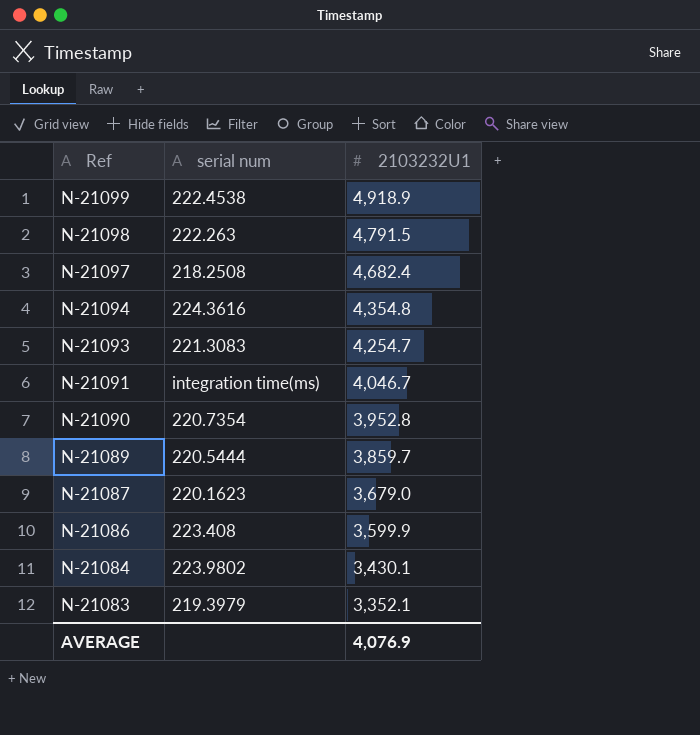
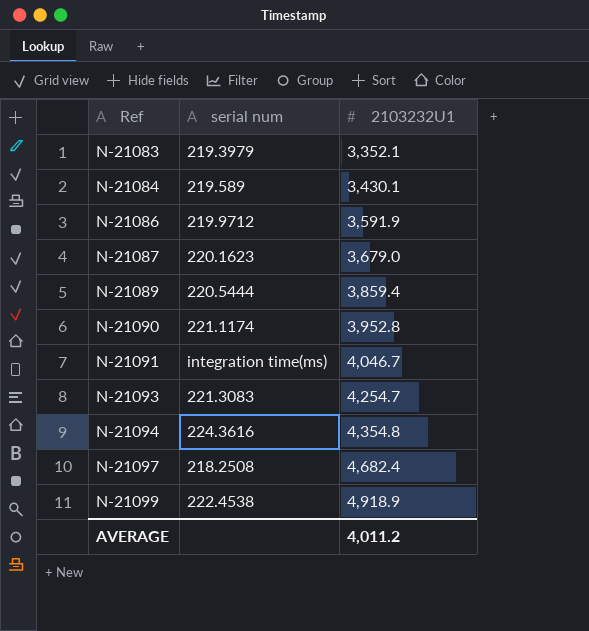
row order: Ref descending -> Ref ascending
row N-21098: 222.263 | 4,791.5 -> none
N-21084 | serial num: 223.9802 -> 219.589
N-21086 | serial num: 223.408 -> 219.9712
N-21086 | 2103232U1: 3,599.9 -> 3,591.9
N-21089 | 2103232U1: 3,859.7 -> 3,859.4
N-21090 | serial num: 220.7354 -> 221.1174
AVERAGE | 2103232U1: 4,076.9 -> 4,011.2

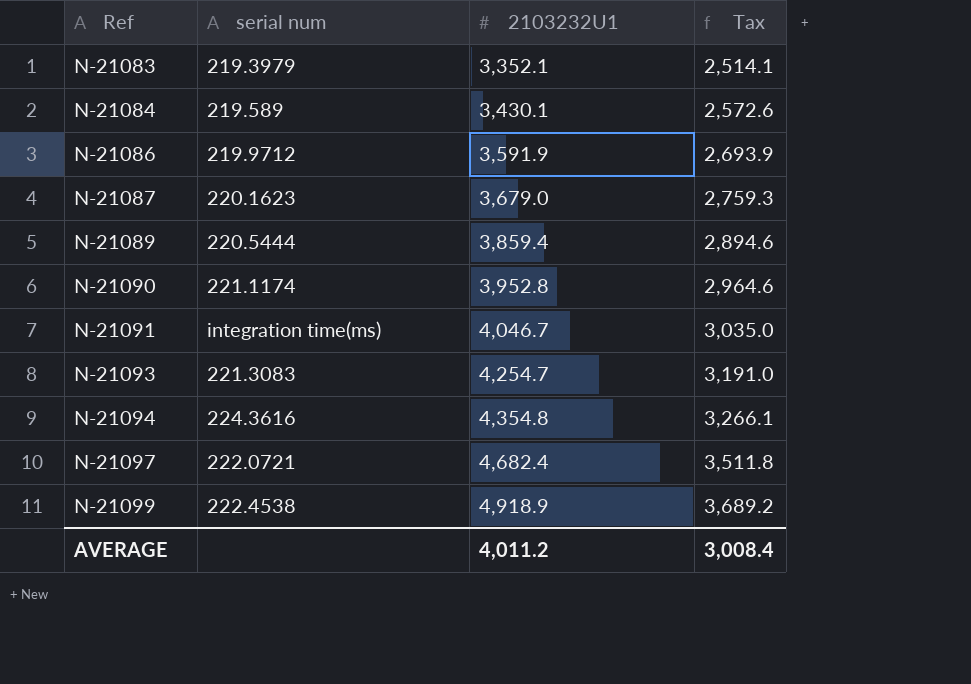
column Tax | formula: none -> [2103232U1] * 0.75
N-21097 | serial num: 218.2508 -> 222.0721

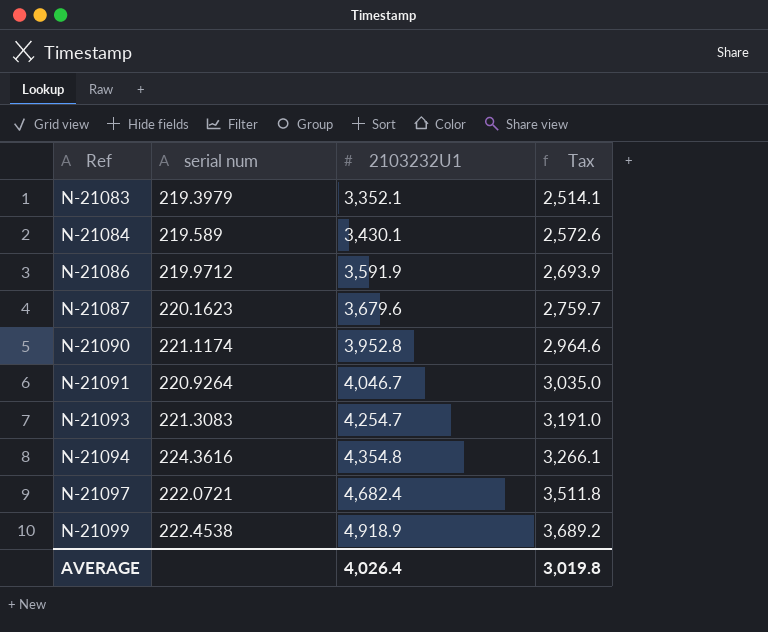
row N-21089: 220.5444 | 3,859.4 | 2,894.6 -> none
N-21087 | 2103232U1: 3,679.0 -> 3,679.6
N-21087 | Tax: 2,759.3 -> 2,759.7
N-21091 | serial num: integration time(ms) -> 220.9264
AVERAGE | 2103232U1: 4,011.2 -> 4,026.4
AVERAGE | Tax: 3,008.4 -> 3,019.8

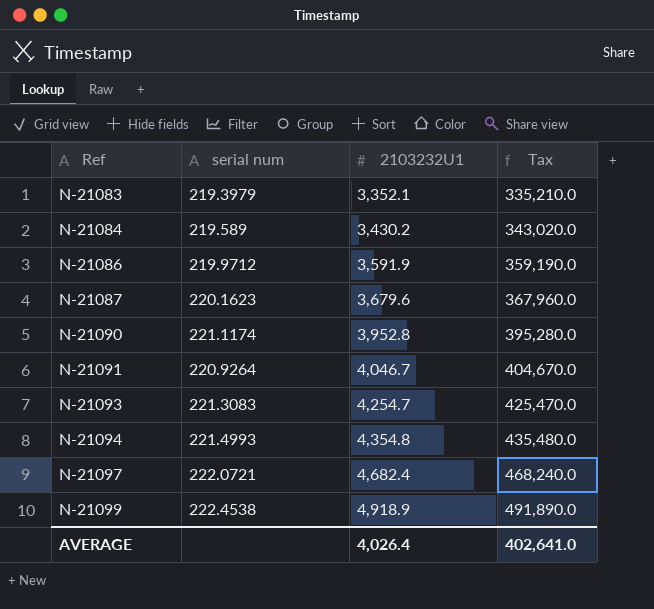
column Tax | formula: [2103232U1] * 0.75 -> [2103232U1] * 100
N-21084 | 2103232U1: 3,430.1 -> 3,430.2
N-21094 | serial num: 224.3616 -> 221.4993
AVERAGE | Tax: 3,019.8 -> 402,641.0

